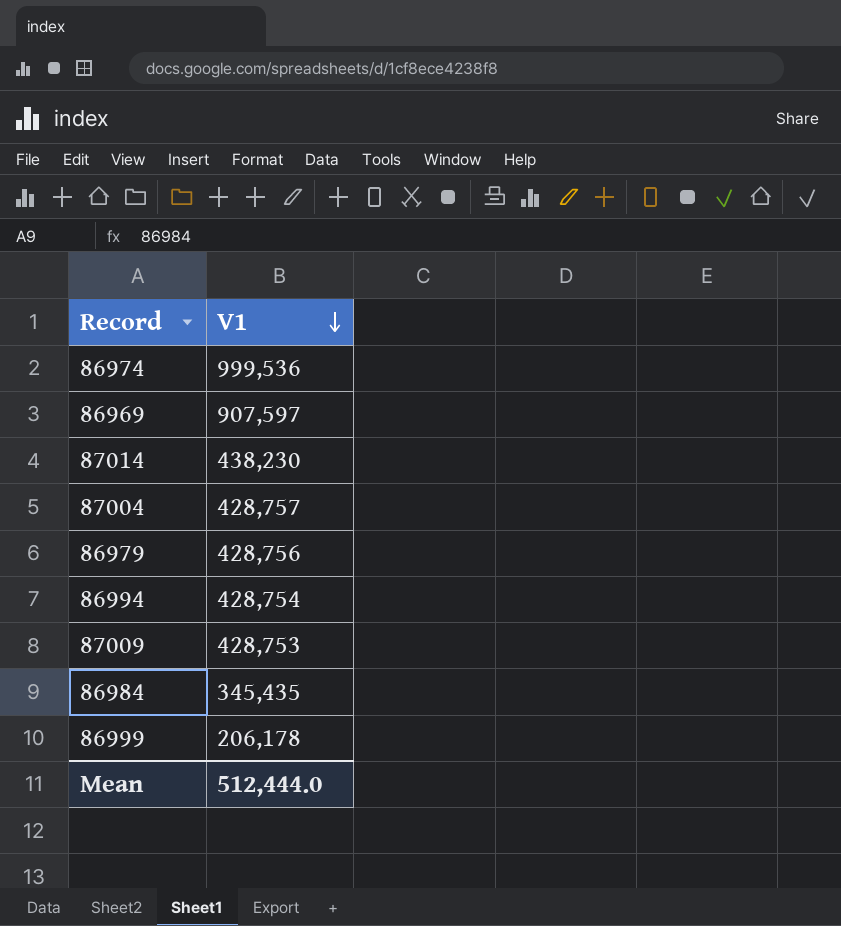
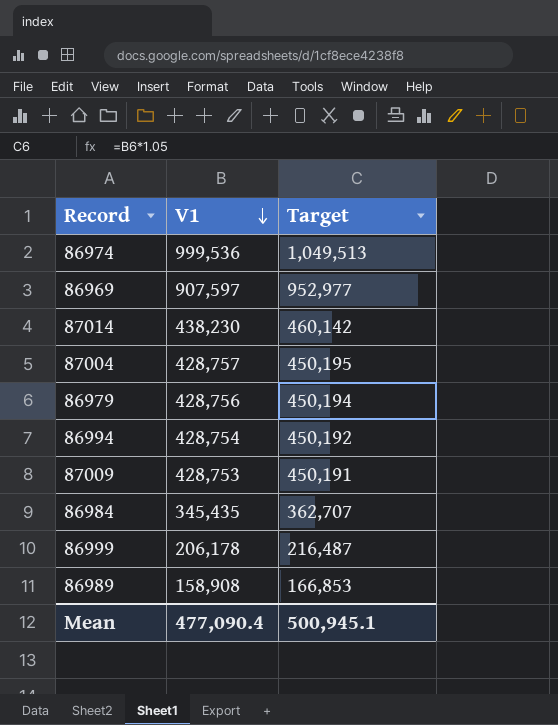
column Target | formula: none -> [V1] * 1.05
row 86989: none -> 158,908 | 166,853
Mean | V1: 512,444.0 -> 477,090.4

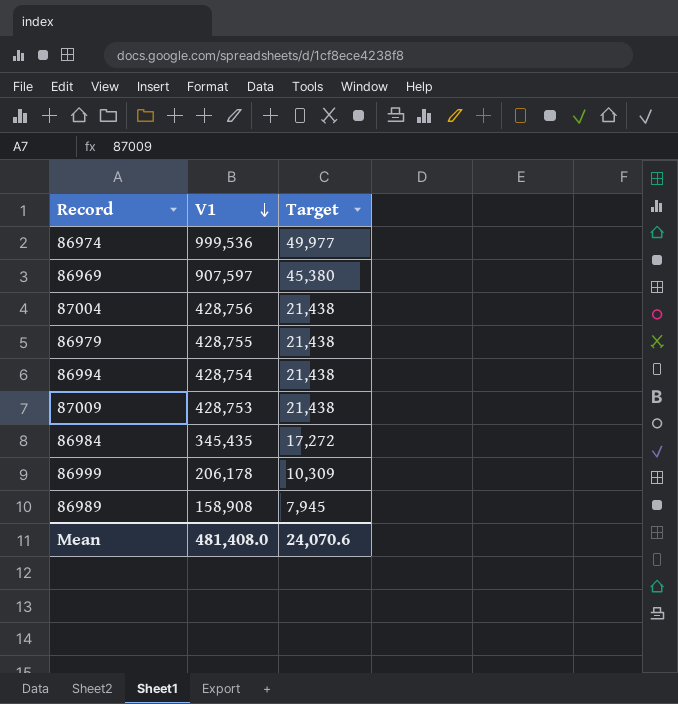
column Target | formula: [V1] * 1.05 -> [V1] * 0.05
row 87014: 438,230 | 460,142 -> none
87004 | V1: 428,757 -> 428,756
86979 | V1: 428,756 -> 428,755
Mean | V1: 477,090.4 -> 481,408.0
Mean | Target: 500,945.1 -> 24,070.6

